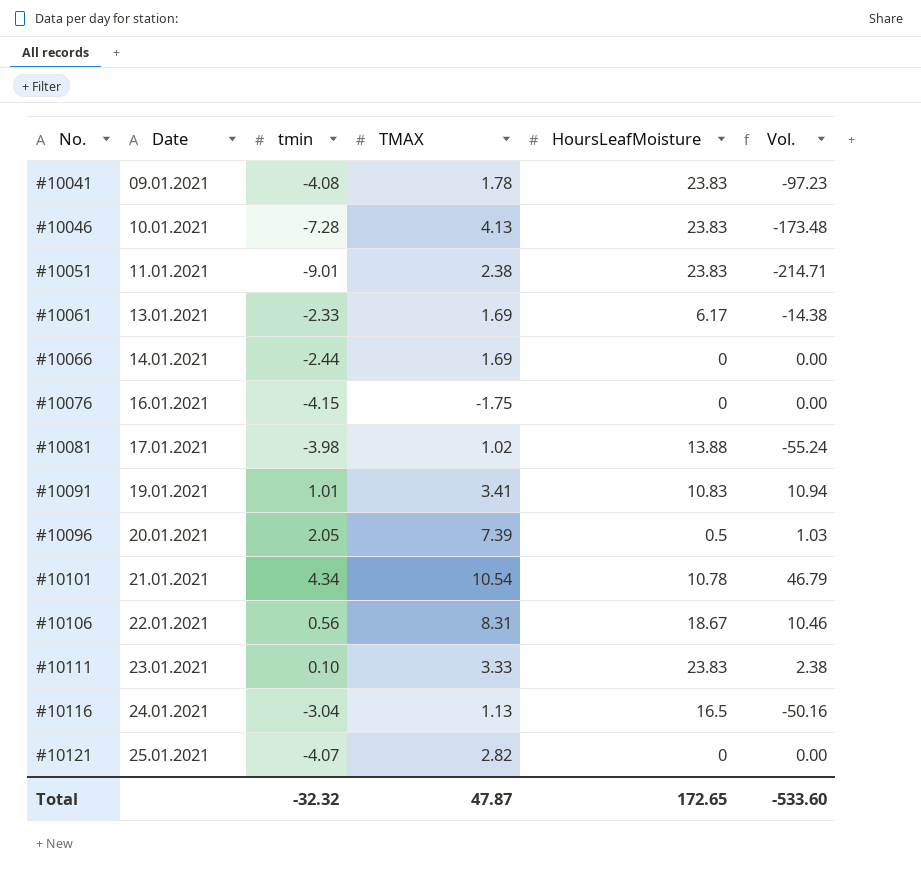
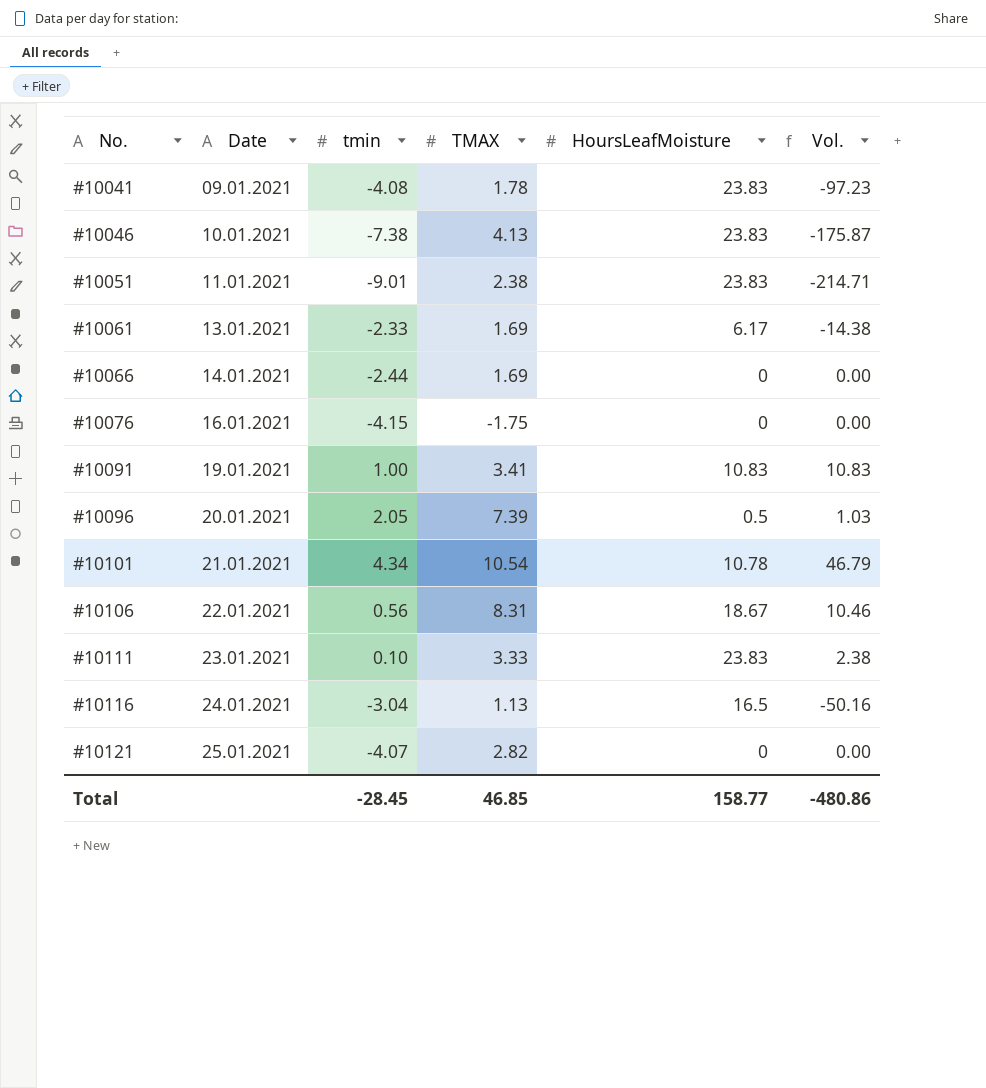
row #10081: 17.01.2021 | -3.98 | 1.02 | 13.88 | -55.24 -> none
#10046 | tmin: -7.28 -> -7.38
#10046 | Vol.: -173.48 -> -175.87
#10091 | tmin: 1.01 -> 1.00
#10091 | Vol.: 10.94 -> 10.83
Total | tmin: -32.32 -> -28.45
Total | TMAX: 47.87 -> 46.85
Total | HoursLeafMoisture: 172.65 -> 158.77
Total | Vol.: -533.60 -> -480.86

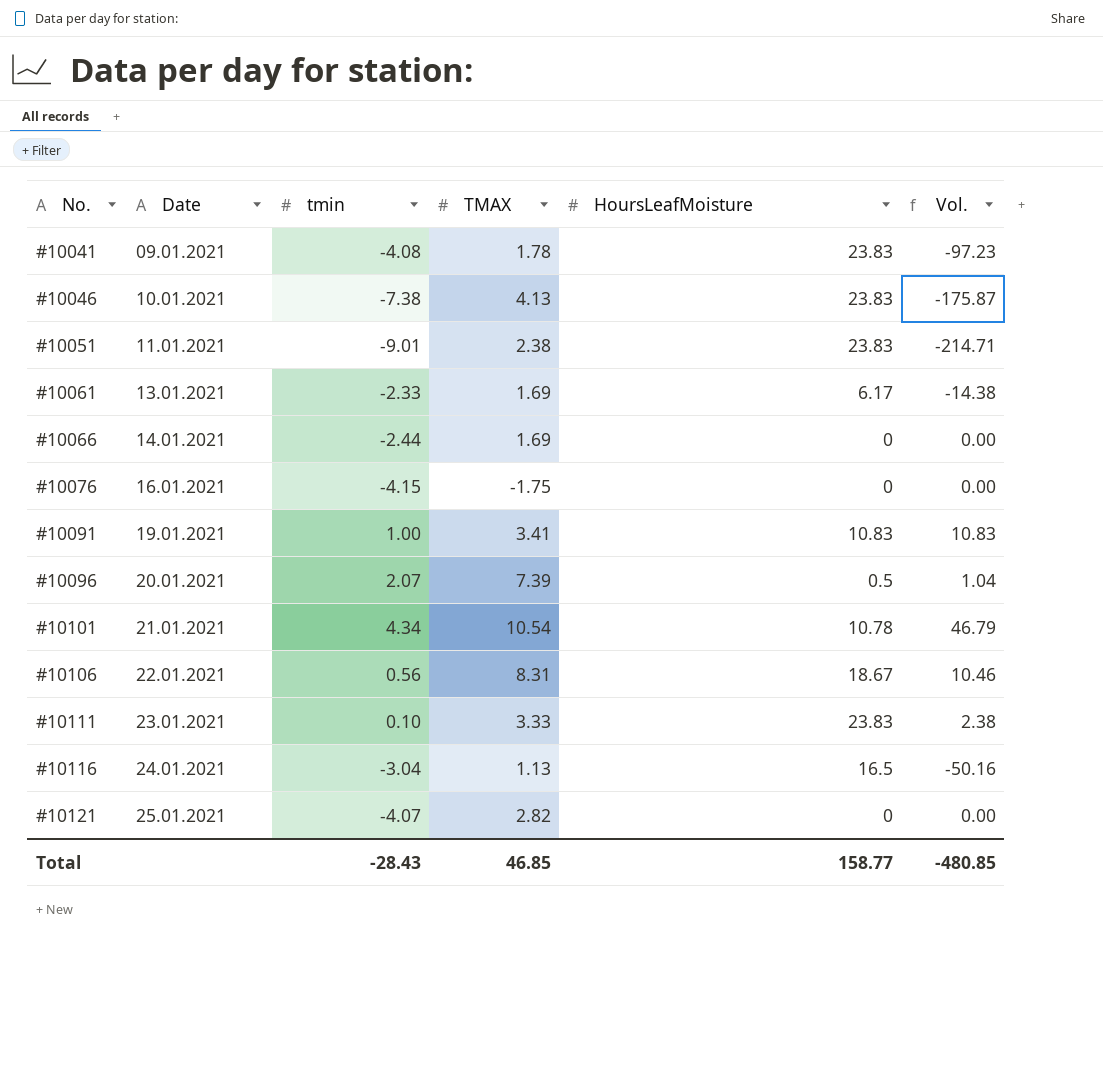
#10096 | tmin: 2.05 -> 2.07
#10096 | Vol.: 1.03 -> 1.04
Total | tmin: -28.45 -> -28.43
Total | Vol.: -480.86 -> -480.85

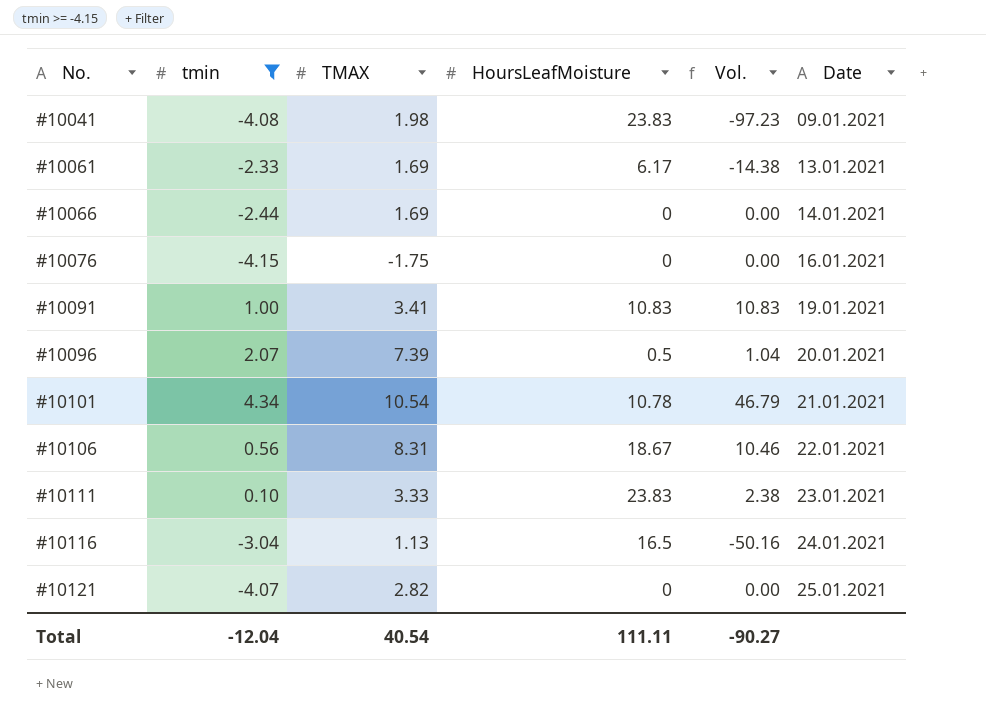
filter: none -> tmin >= -4.15
column Date | position: 2 -> 6
#10041 | TMAX: 1.78 -> 1.98
Total | tmin: -28.43 -> -12.04
Total | TMAX: 46.85 -> 40.54
Total | HoursLeafMoisture: 158.77 -> 111.11
Total | Vol.: -480.85 -> -90.27

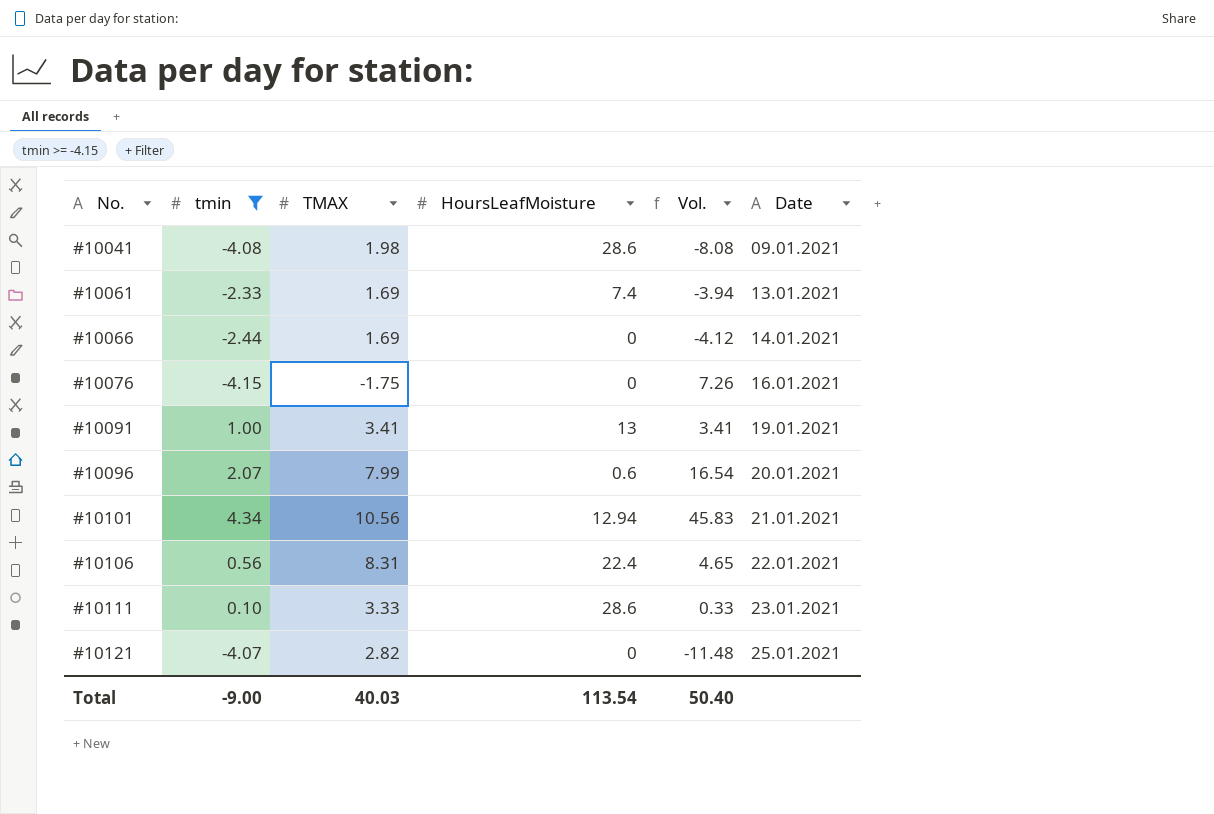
column Vol. | formula: [tmin] * [HoursLeafMoisture] -> [tmin] * [TMAX]
row #10116: -3.04 | 1.13 | 16.5 | -50.16 | 24.01.2021 -> none
#10041 | HoursLeafMoisture: 23.83 -> 28.6
#10061 | HoursLeafMoisture: 6.17 -> 7.4
#10091 | HoursLeafMoisture: 10.83 -> 13
#10096 | TMAX: 7.39 -> 7.99
#10096 | HoursLeafMoisture: 0.5 -> 0.6
#10101 | TMAX: 10.54 -> 10.56
#10101 | HoursLeafMoisture: 10.78 -> 12.94
#10106 | HoursLeafMoisture: 18.67 -> 22.4
#10111 | HoursLeafMoisture: 23.83 -> 28.6
Total | tmin: -12.04 -> -9.00
Total | TMAX: 40.54 -> 40.03
Total | HoursLeafMoisture: 111.11 -> 113.54
Total | Vol.: -90.27 -> 50.40

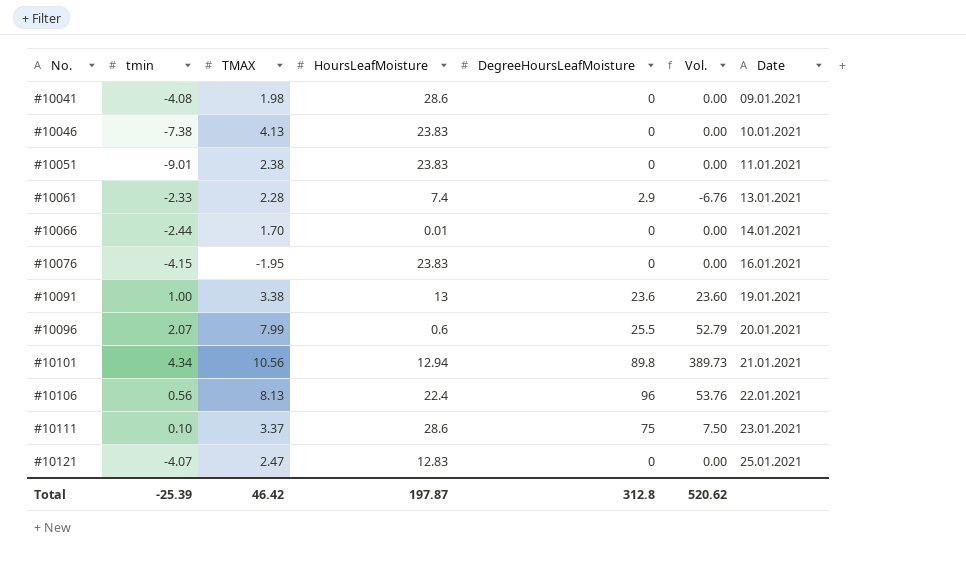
filter: tmin >= -4.15 -> none
column DegreeHoursLeafMoisture | position: none -> 5
column Vol. | formula: [tmin] * [TMAX] -> [tmin] * [DegreeHoursLeafMoisture]
#10061 | TMAX: 1.69 -> 2.28
#10066 | TMAX: 1.69 -> 1.70
#10066 | HoursLeafMoisture: 0 -> 0.01
#10076 | TMAX: -1.75 -> -1.95
#10076 | HoursLeafMoisture: 0 -> 23.83
#10091 | TMAX: 3.41 -> 3.38
#10106 | TMAX: 8.31 -> 8.13
#10111 | TMAX: 3.33 -> 3.37
#10121 | TMAX: 2.82 -> 2.47
#10121 | HoursLeafMoisture: 0 -> 12.83
Total | tmin: -9.00 -> -25.39
Total | TMAX: 40.03 -> 46.42
Total | HoursLeafMoisture: 113.54 -> 197.87
Total | Vol.: 50.40 -> 520.62

